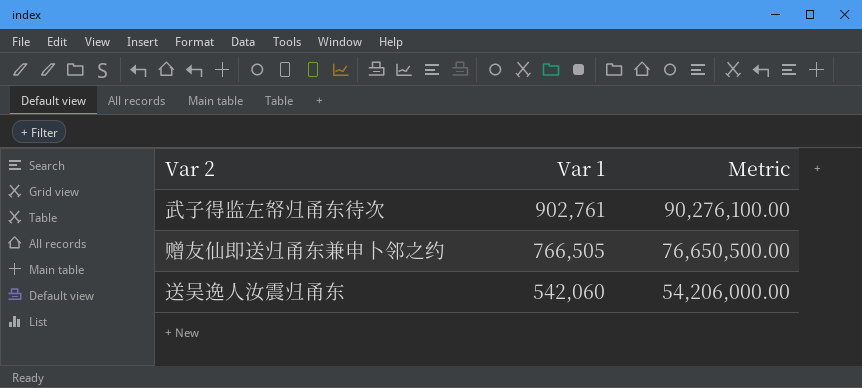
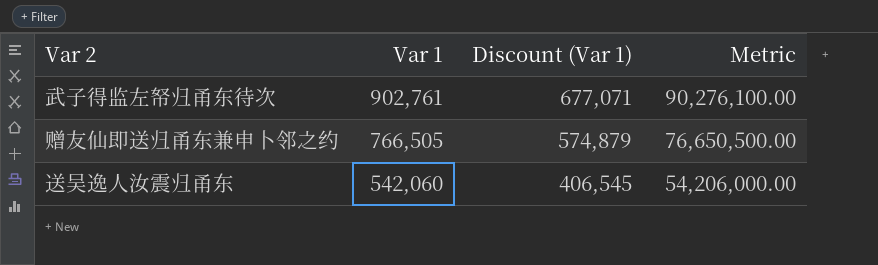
column Discount (Var 1) | formula: none -> [Var 1] * 0.75

